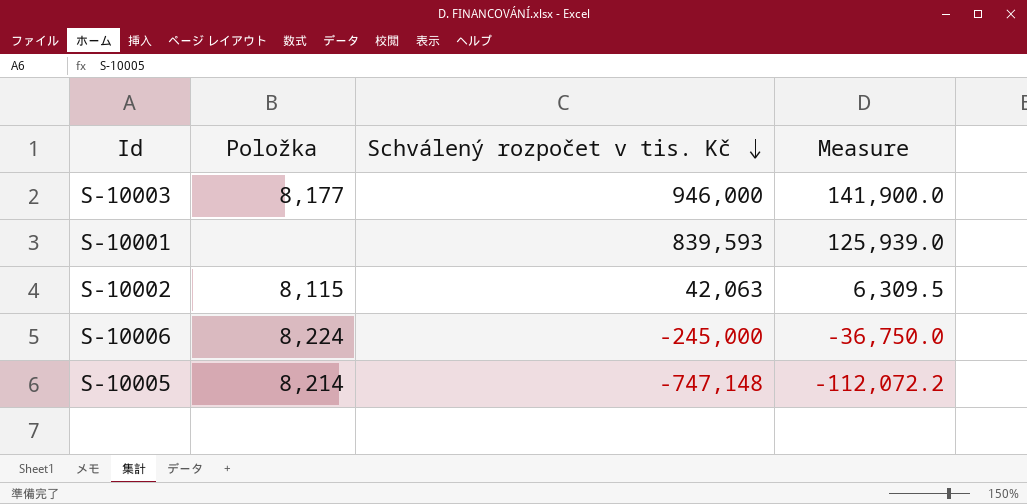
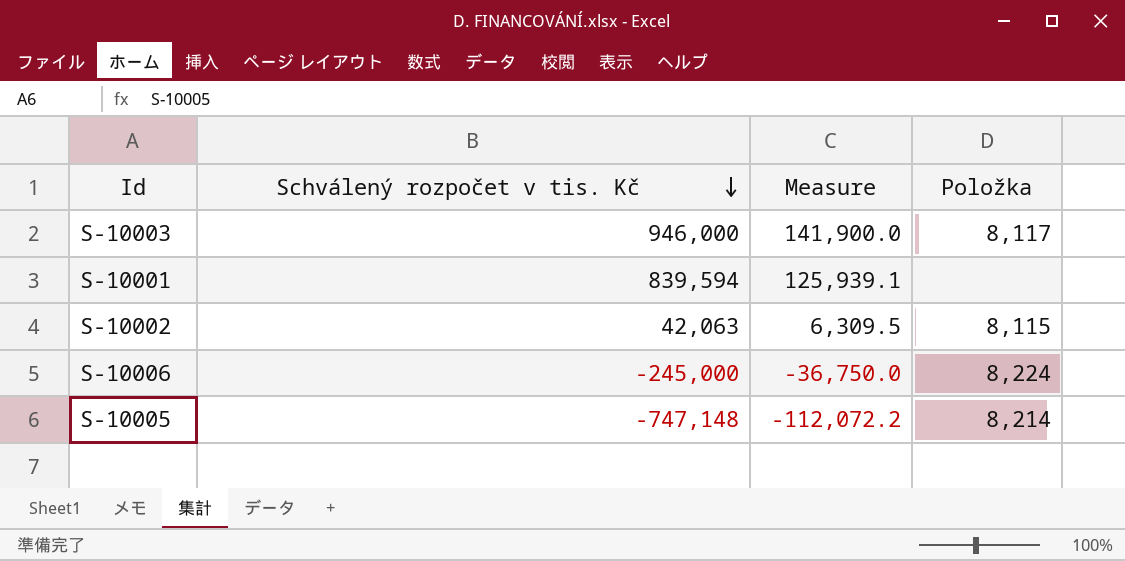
column Položka | position: 2 -> 4
S-10003 | Položka: 8,177 -> 8,117
S-10001 | Schválený rozpočet v tis. Kč: 839,593 -> 839,594
S-10001 | Measure: 125,939.0 -> 125,939.1

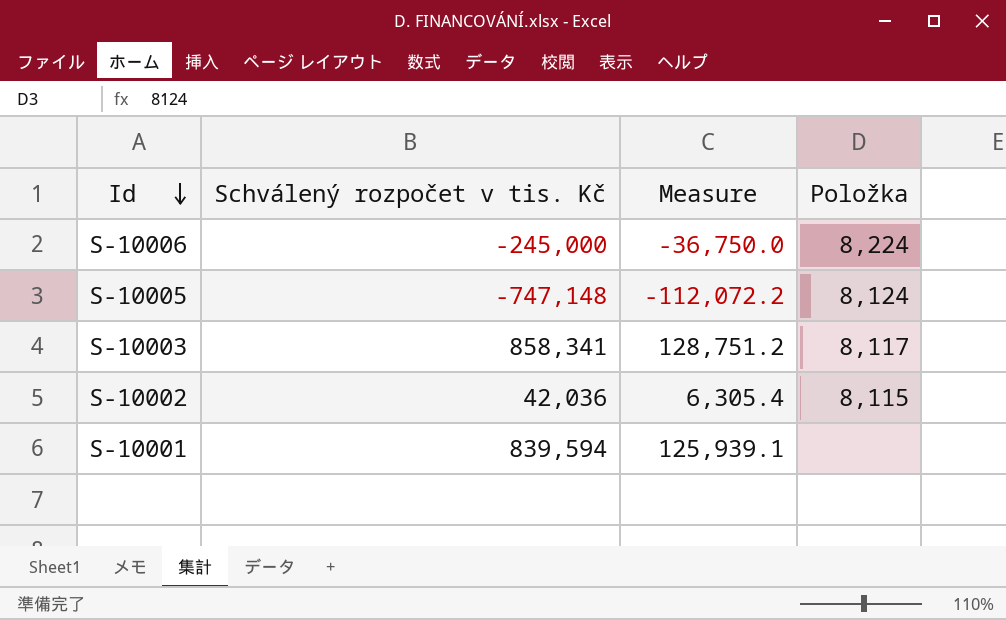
row order: Schválený rozpočet v tis. Kč descending -> Id descending
S-10005 | Položka: 8,214 -> 8,124
S-10003 | Schválený rozpočet v tis. Kč: 946,000 -> 858,341
S-10003 | Measure: 141,900.0 -> 128,751.2
S-10002 | Schválený rozpočet v tis. Kč: 42,063 -> 42,036
S-10002 | Measure: 6,309.5 -> 6,305.4

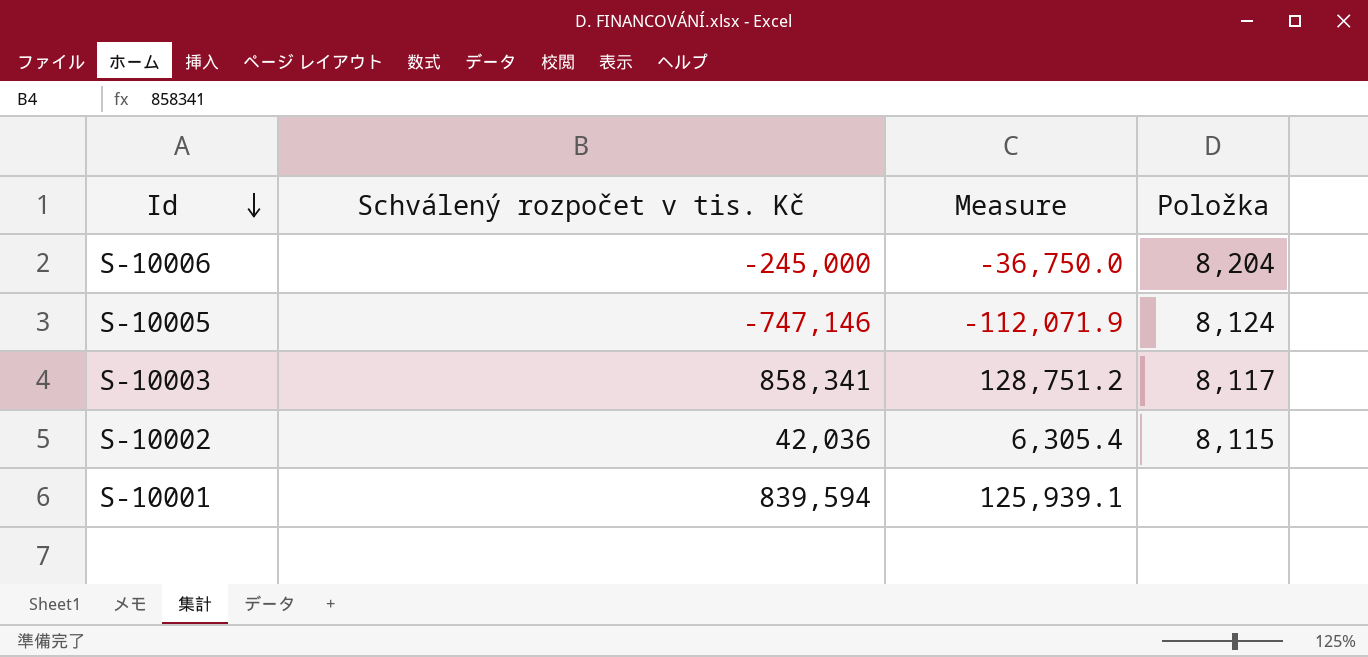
S-10006 | Položka: 8,224 -> 8,204
S-10005 | Schválený rozpočet v tis. Kč: -747,148 -> -747,146
S-10005 | Measure: -112,072.2 -> -112,071.9

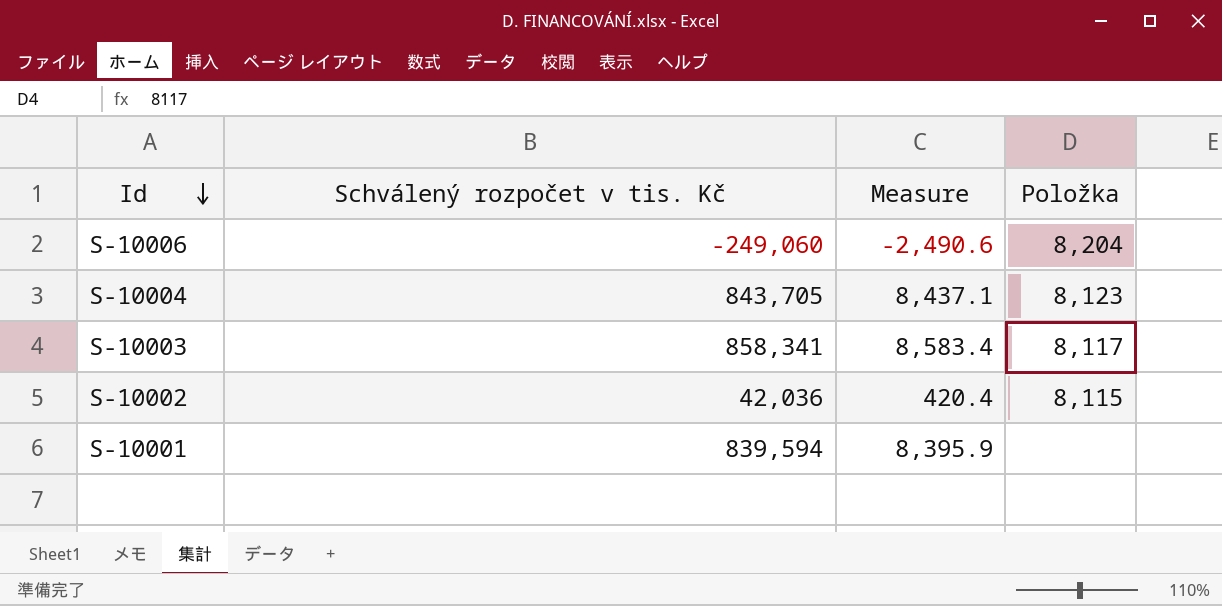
column Measure | formula: [Schválený rozpočet v tis. Kč] * 0.15 -> [Schválený rozpočet v tis. Kč] * 0.01
row S-10005: -747,146 | -112,071.9 | 8,124 -> none
S-10006 | Schválený rozpočet v tis. Kč: -245,000 -> -249,060
row S-10004: none -> 843,705 | 8,437.1 | 8,123

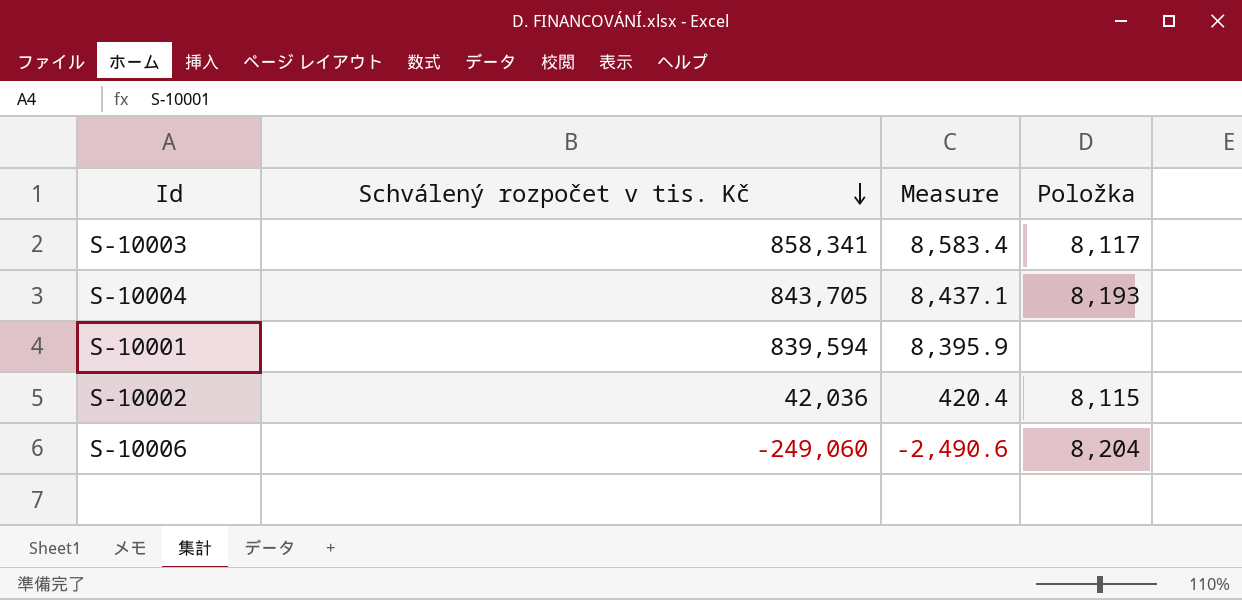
row order: Id descending -> Schválený rozpočet v tis. Kč descending
S-10004 | Položka: 8,123 -> 8,193

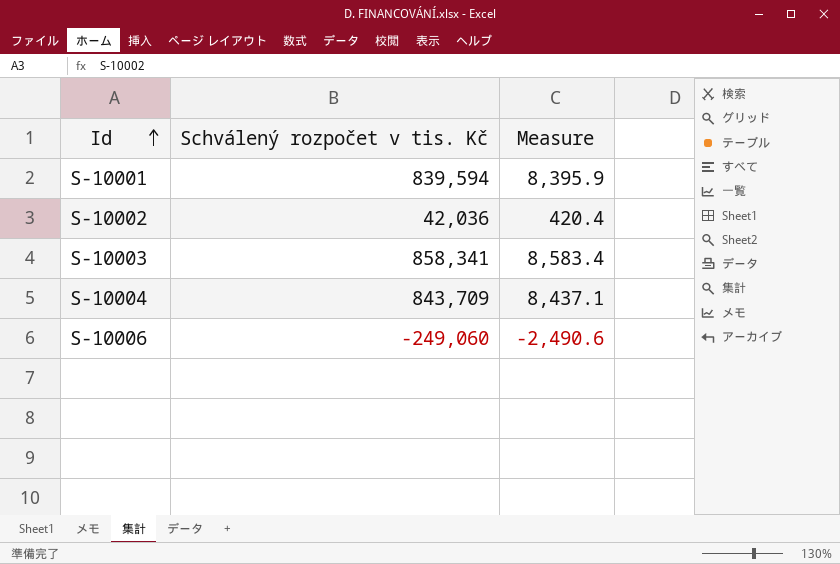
row order: Schválený rozpočet v tis. Kč descending -> Id ascending
column Položka | position: 4 -> none
S-10004 | Schválený rozpočet v tis. Kč: 843,705 -> 843,709

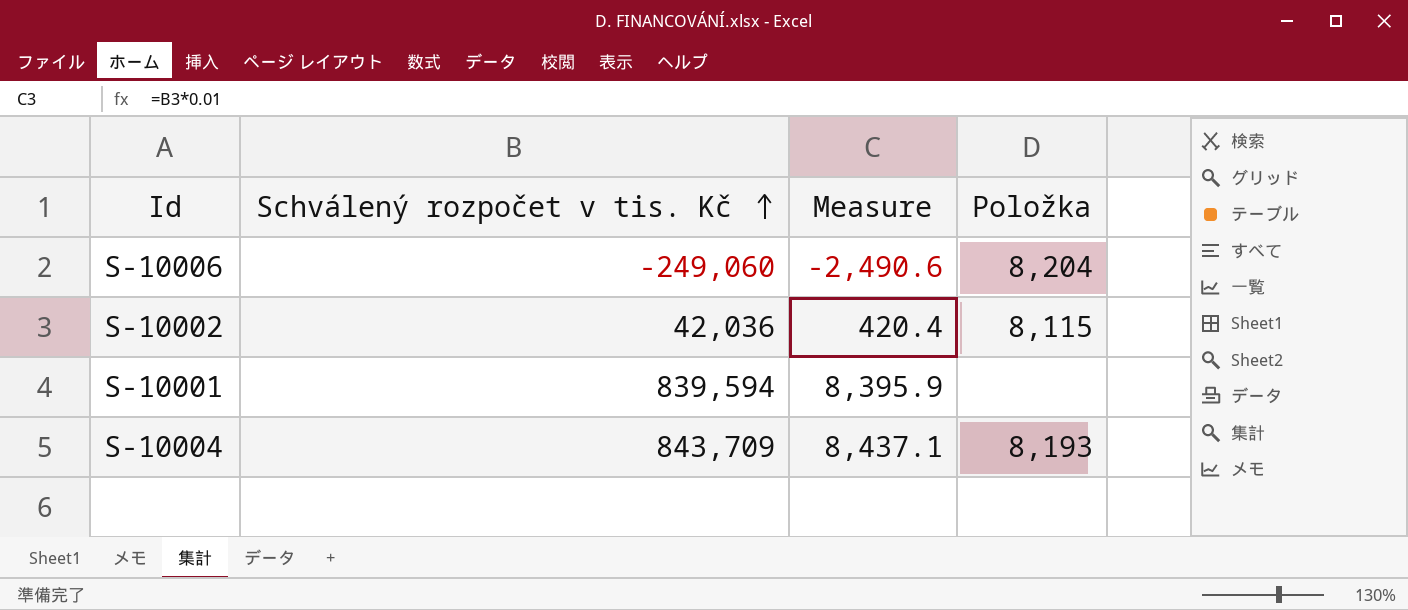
row order: Id ascending -> Schválený rozpočet v tis. Kč ascending
column Položka | position: none -> 4
row S-10003: 858,341 | 8,583.4 -> none

